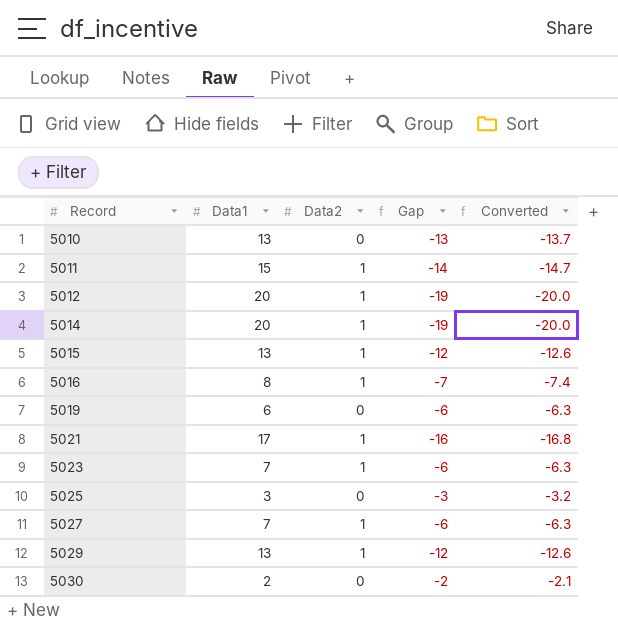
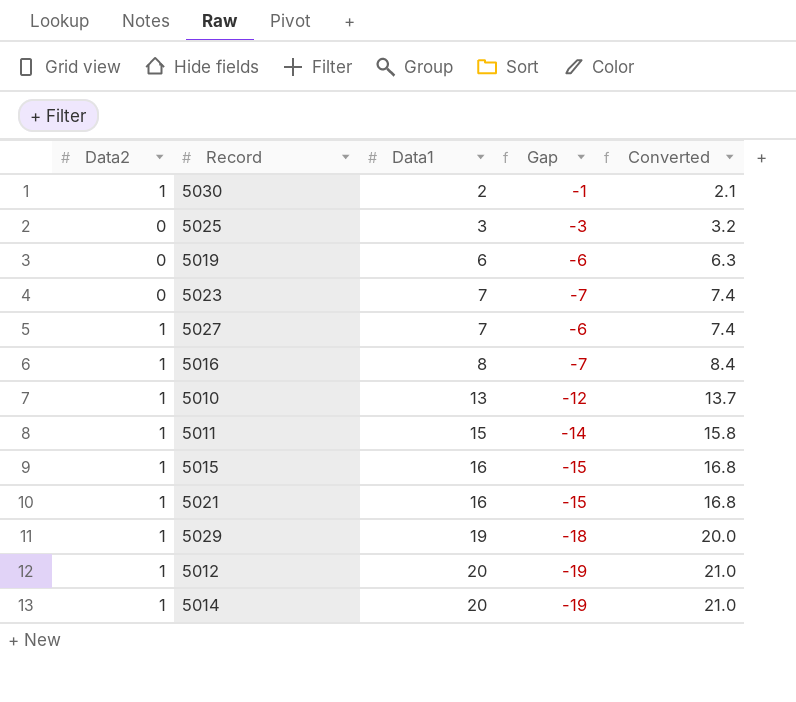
row order: Record ascending -> Data1 ascending
column Data2 | position: 3 -> 1
column Converted | formula: [Gap] * 1.05 -> [Data1] * 1.05
5030 | Data2: 0 -> 1
5030 | Gap: -2 -> -1
5023 | Data2: 1 -> 0
5023 | Gap: -6 -> -7
5010 | Data2: 0 -> 1
5010 | Gap: -13 -> -12
5015 | Data1: 13 -> 16
5015 | Gap: -12 -> -15
5021 | Data1: 17 -> 16
5021 | Gap: -16 -> -15
5029 | Data1: 13 -> 19
5029 | Gap: -12 -> -18

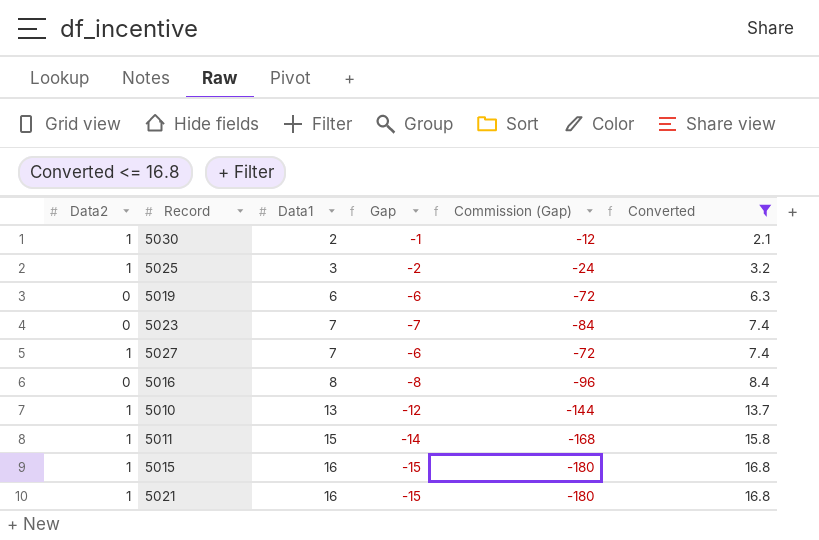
filter: none -> Converted <= 16.8
column Commission (Gap) | formula: none -> [Gap] * 12
5025 | Data2: 0 -> 1
5025 | Gap: -3 -> -2
5016 | Data2: 1 -> 0
5016 | Gap: -7 -> -8

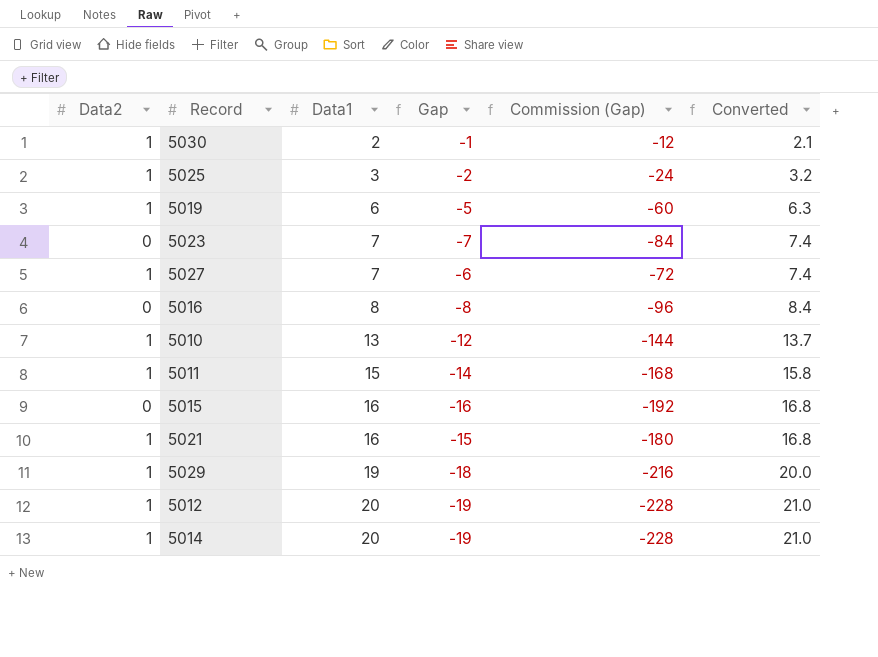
filter: Converted <= 16.8 -> none
5019 | Data2: 0 -> 1
5019 | Gap: -6 -> -5
5019 | Commission (Gap): -72 -> -60
5015 | Data2: 1 -> 0
5015 | Gap: -15 -> -16
5015 | Commission (Gap): -180 -> -192

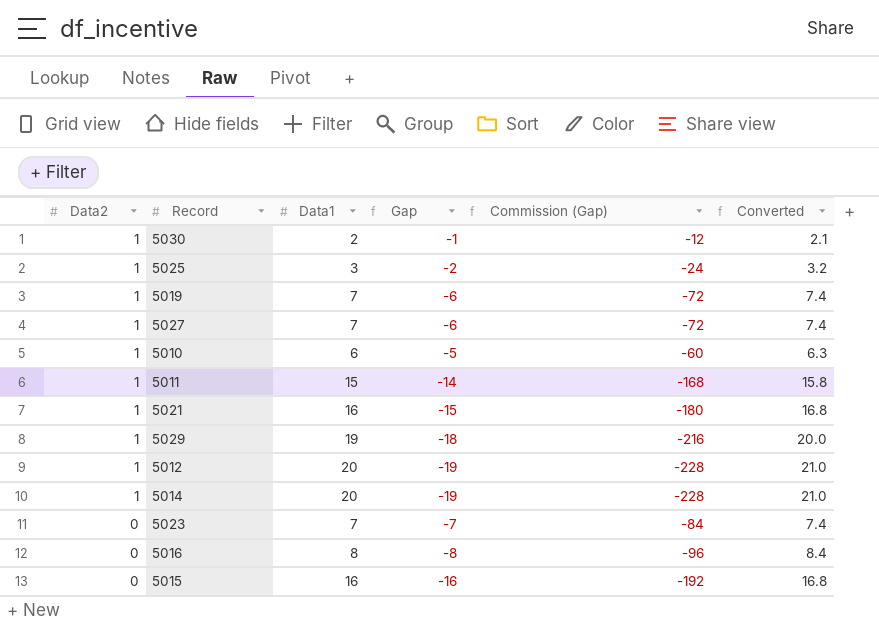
row order: Data1 ascending -> Data2 descending
5019 | Data1: 6 -> 7
5019 | Gap: -5 -> -6
5019 | Commission (Gap): -60 -> -72
5019 | Converted: 6.3 -> 7.4
5010 | Data1: 13 -> 6
5010 | Gap: -12 -> -5
5010 | Commission (Gap): -144 -> -60
5010 | Converted: 13.7 -> 6.3

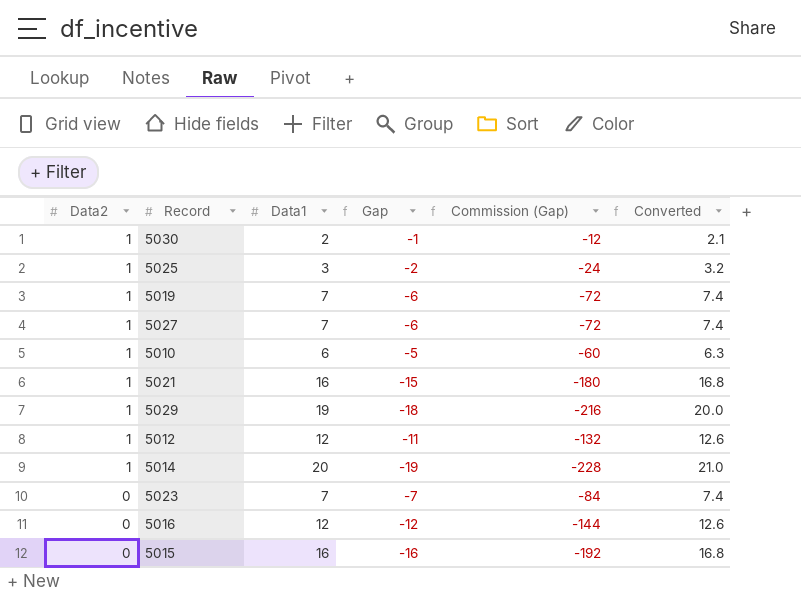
row 5011: 1 | 15 | -14 | -168 | 15.8 -> none
5012 | Data1: 20 -> 12
5012 | Gap: -19 -> -11
5012 | Commission (Gap): -228 -> -132
5012 | Converted: 21.0 -> 12.6
5016 | Data1: 8 -> 12
5016 | Gap: -8 -> -12
5016 | Commission (Gap): -96 -> -144
5016 | Converted: 8.4 -> 12.6

